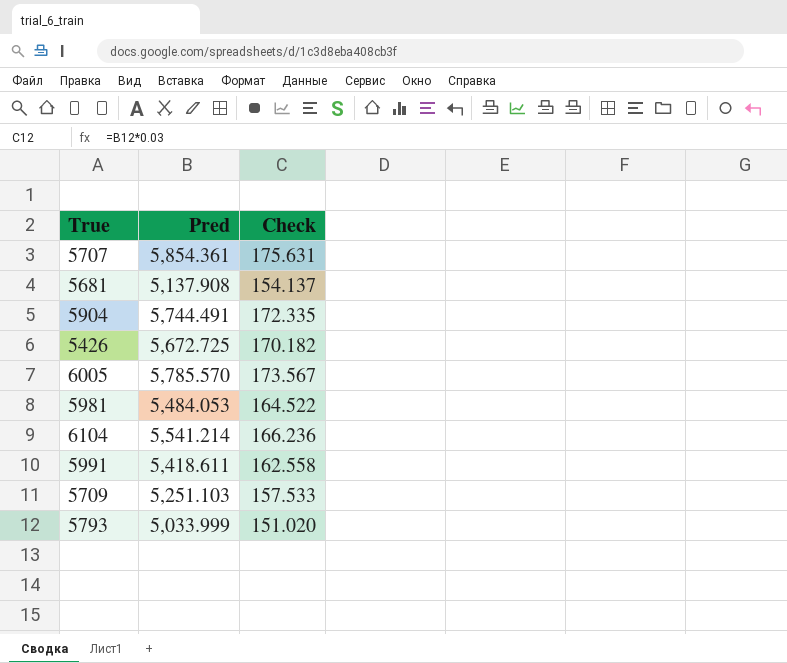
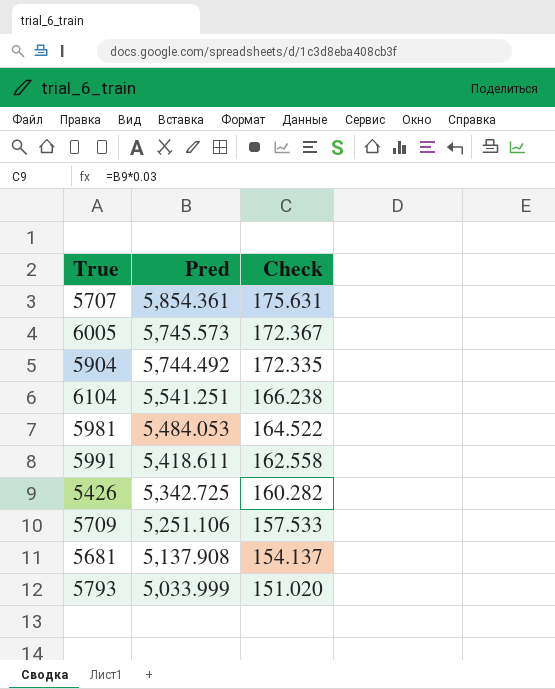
row order: none -> Pred descending
6005 | Pred: 5,785.570 -> 5,745.573
6005 | Check: 173.567 -> 172.367
5904 | Pred: 5,744.491 -> 5,744.492
6104 | Pred: 5,541.214 -> 5,541.251
6104 | Check: 166.236 -> 166.238
5426 | Pred: 5,672.725 -> 5,342.725
5426 | Check: 170.182 -> 160.282
5709 | Pred: 5,251.103 -> 5,251.106

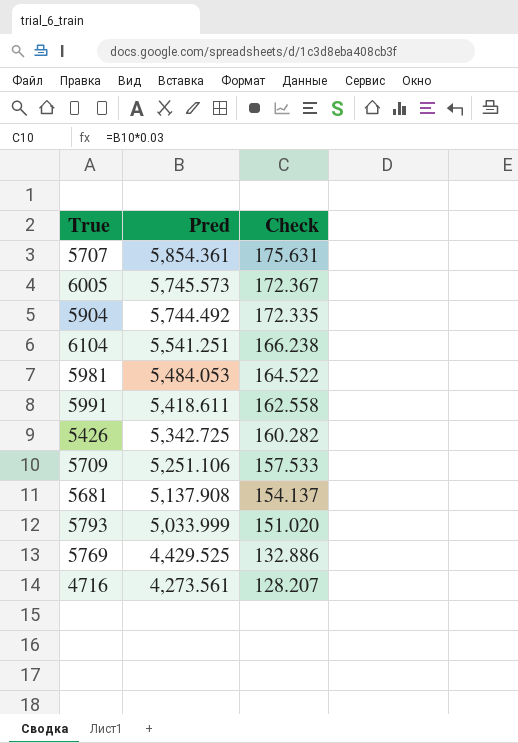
row 5769: none -> 4,429.525 | 132.886
row 4716: none -> 4,273.561 | 128.207

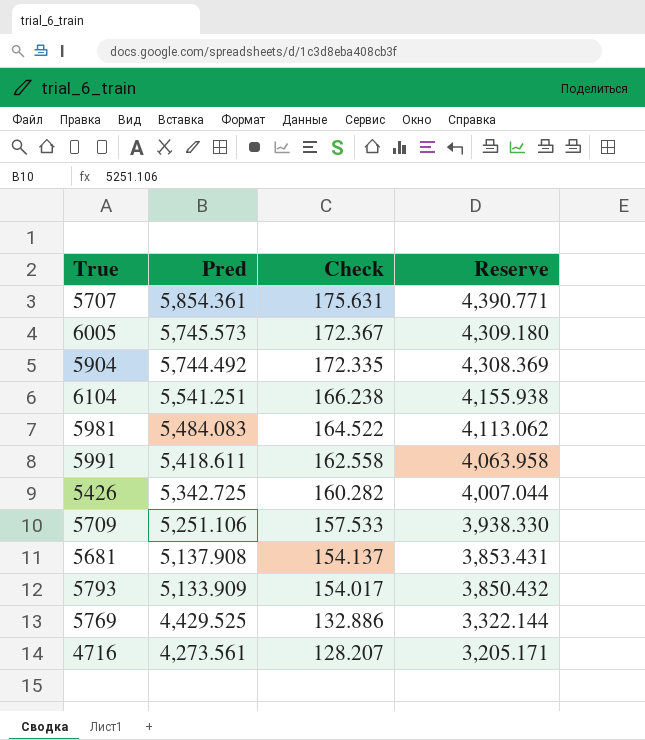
column Reserve | formula: none -> [Pred] * 0.75
5981 | Pred: 5,484.053 -> 5,484.083
5793 | Pred: 5,033.999 -> 5,133.909
5793 | Check: 151.020 -> 154.017

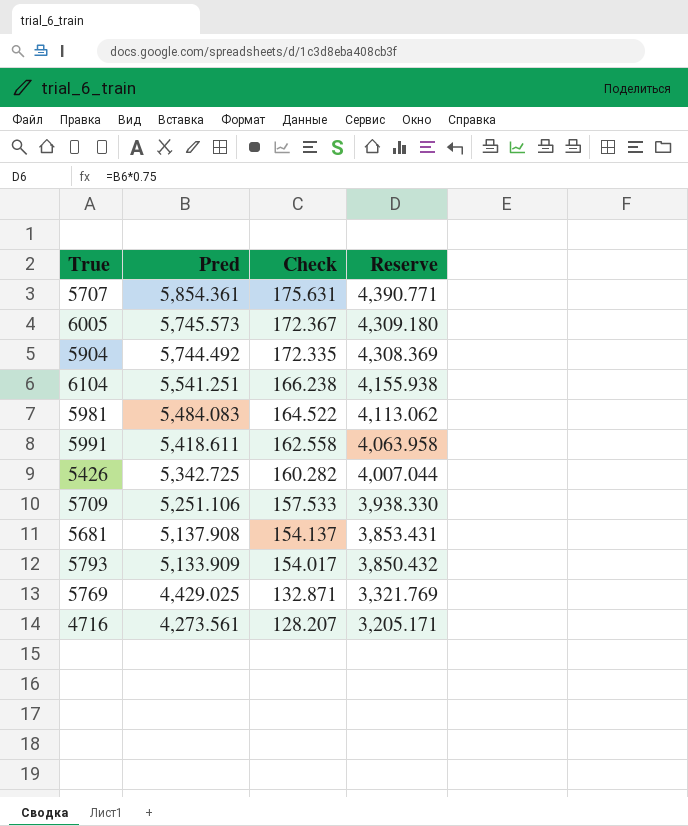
5769 | Pred: 4,429.525 -> 4,429.025
5769 | Check: 132.886 -> 132.871
5769 | Reserve: 3,322.144 -> 3,321.769

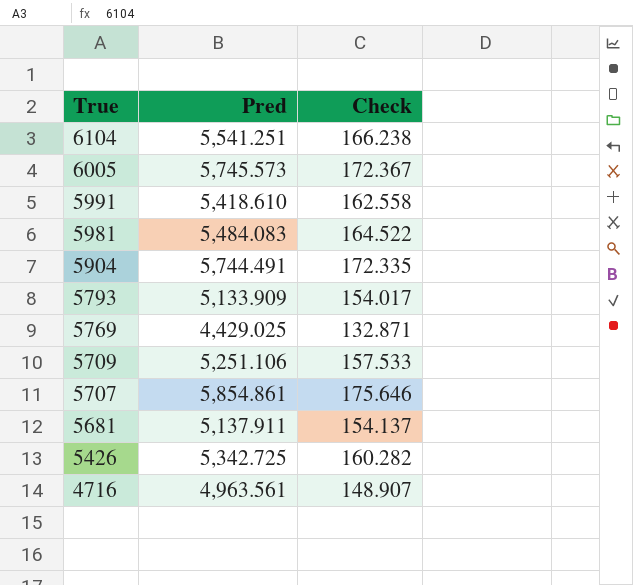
row order: Pred descending -> True descending
column Reserve | formula: [Pred] * 0.75 -> none
5991 | Pred: 5,418.611 -> 5,418.610
5904 | Pred: 5,744.492 -> 5,744.491
5707 | Pred: 5,854.361 -> 5,854.861
5707 | Check: 175.631 -> 175.646
5681 | Pred: 5,137.908 -> 5,137.911
4716 | Pred: 4,273.561 -> 4,963.561
4716 | Check: 128.207 -> 148.907

